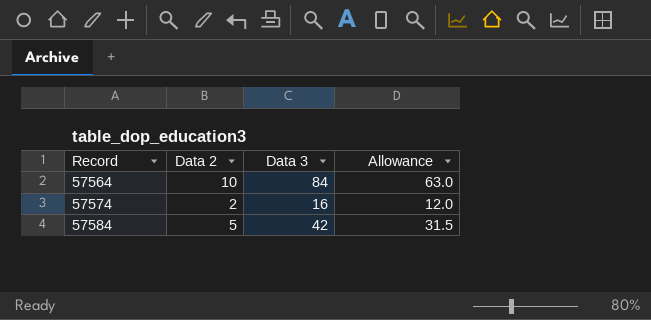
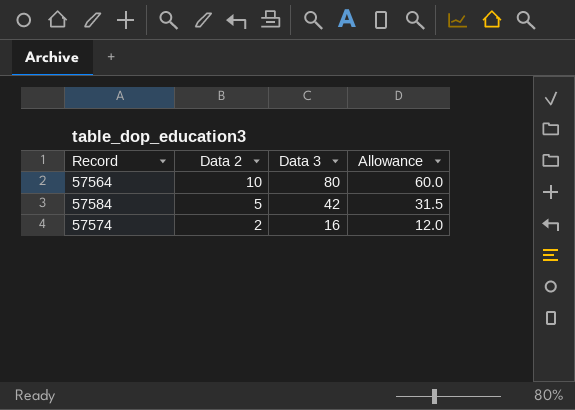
row order: Record ascending -> Data 2 descending
57564 | Data 3: 84 -> 80
57564 | Allowance: 63.0 -> 60.0

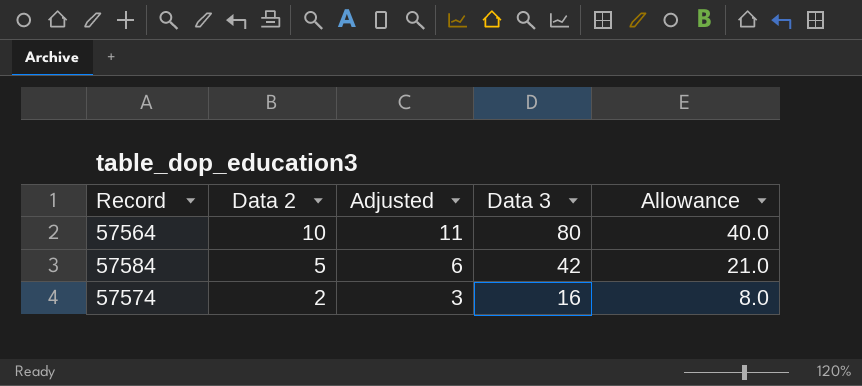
column Adjusted | formula: none -> [Data 2] + 1
column Allowance | formula: [Data 3] * 0.75 -> [Data 3] * 0.5

